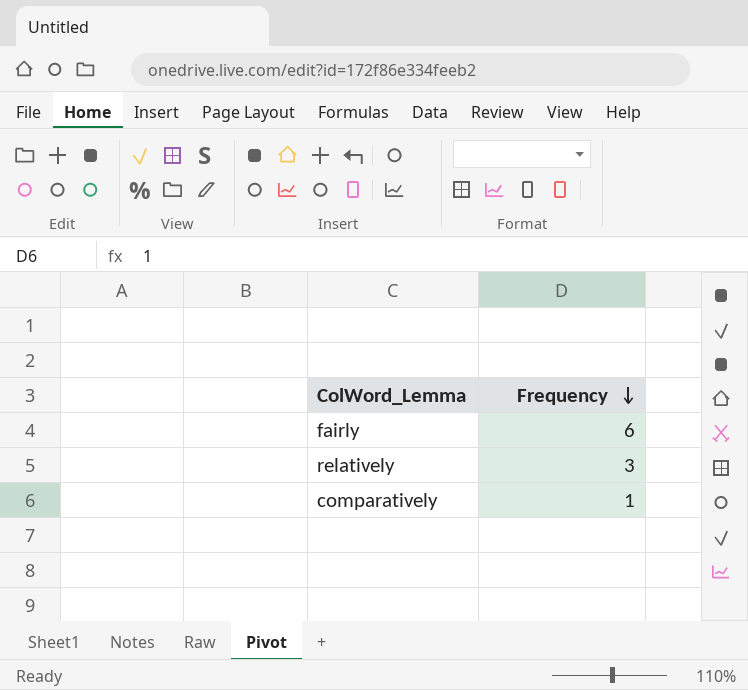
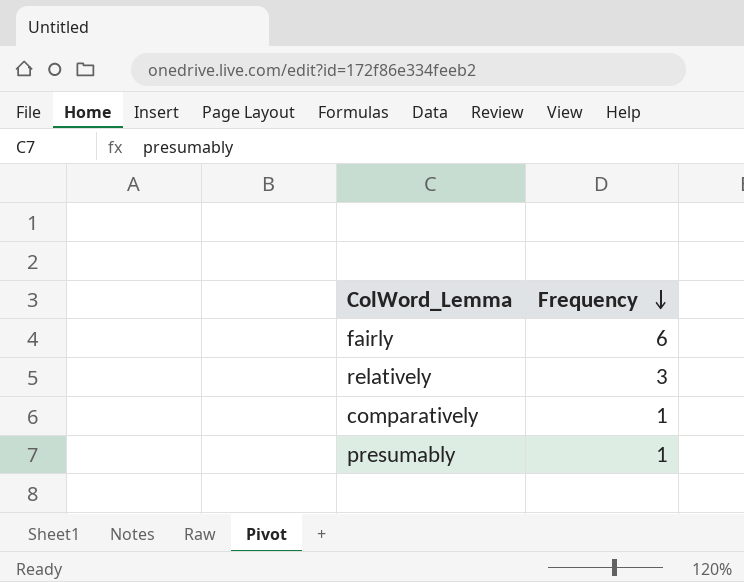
row presumably: none -> 1

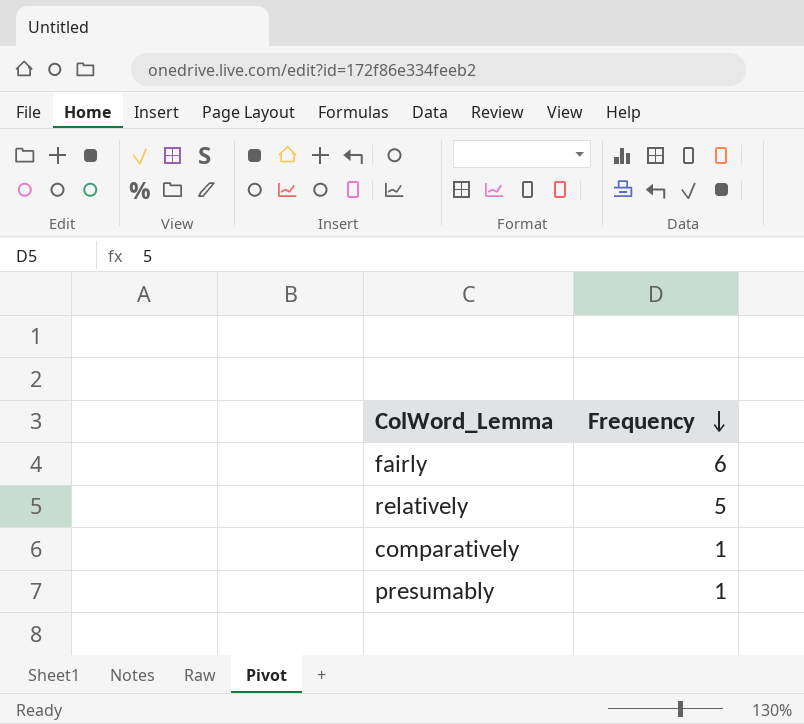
relatively | Frequency: 3 -> 5

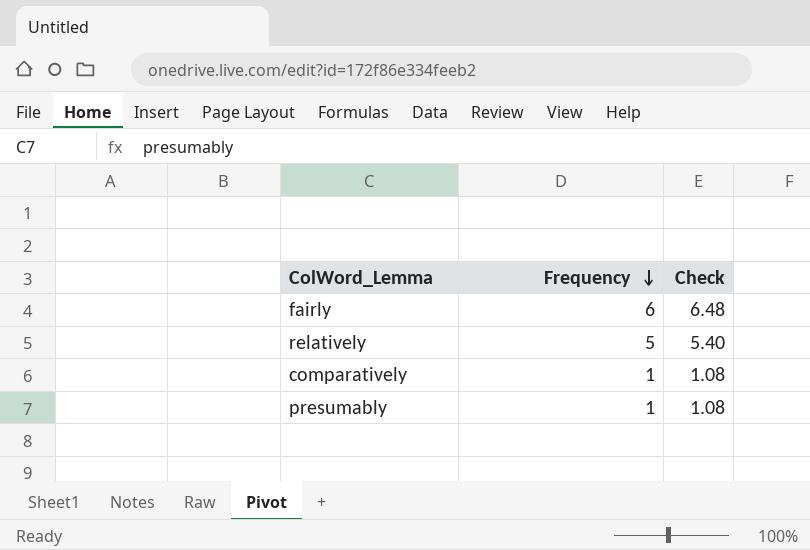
column Check | formula: none -> [Frequency] * 1.08

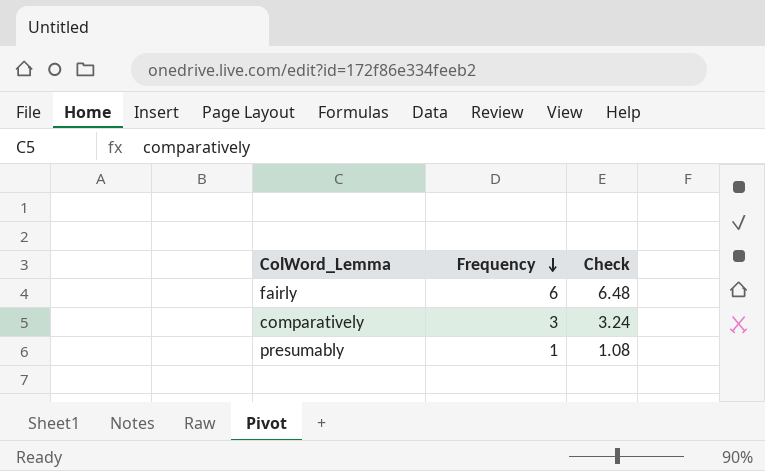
row relatively: 5 | 5.40 -> none
comparatively | Frequency: 1 -> 3
comparatively | Check: 1.08 -> 3.24

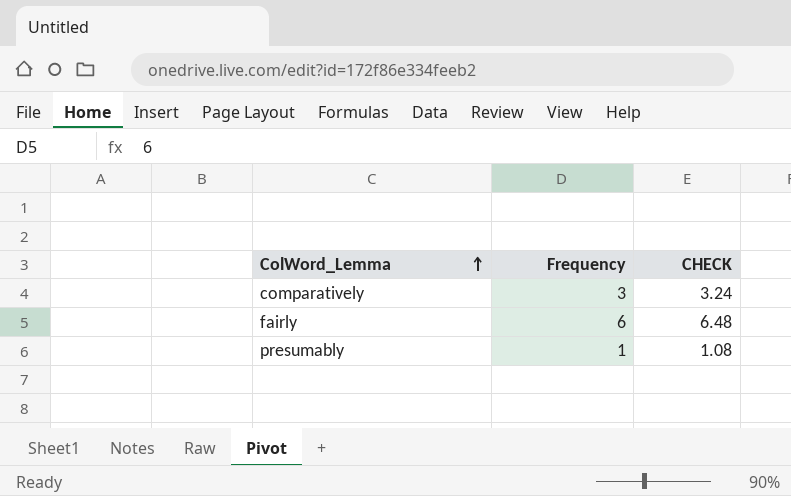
row order: Frequency descending -> ColWord_Lemma ascending
column name: Check -> CHECK

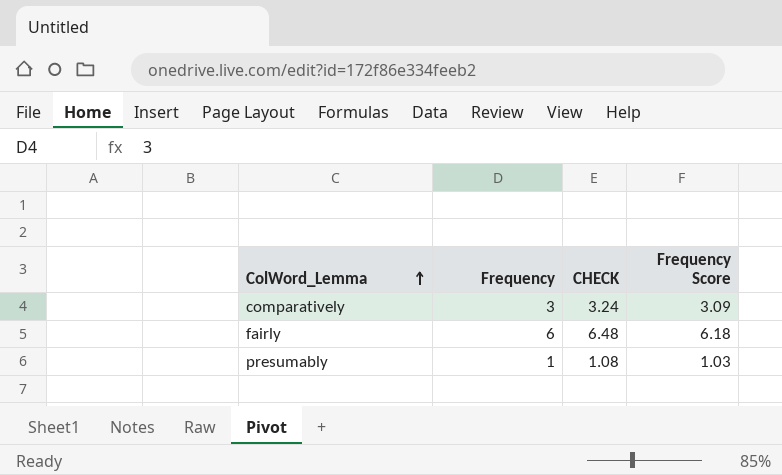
column Frequency Score | formula: none -> [Frequency] * 1.03

